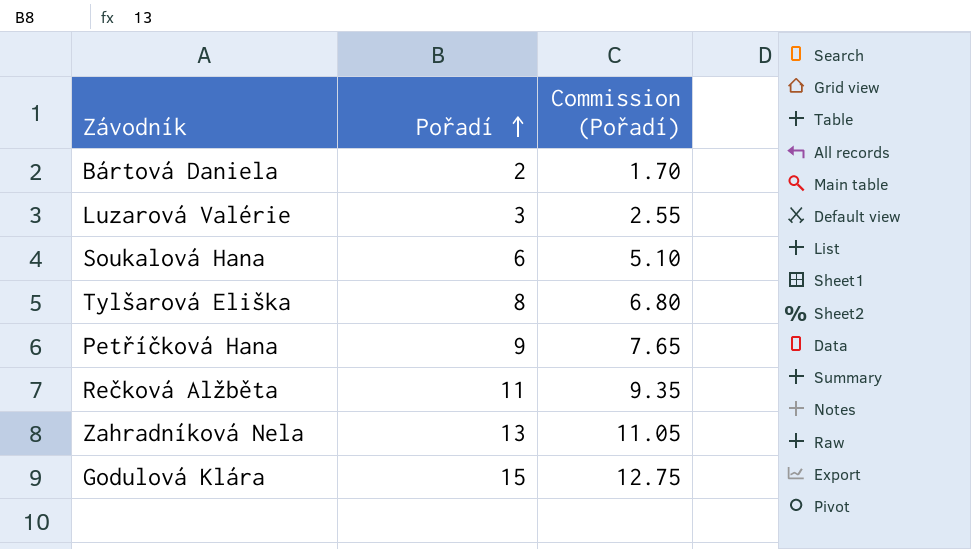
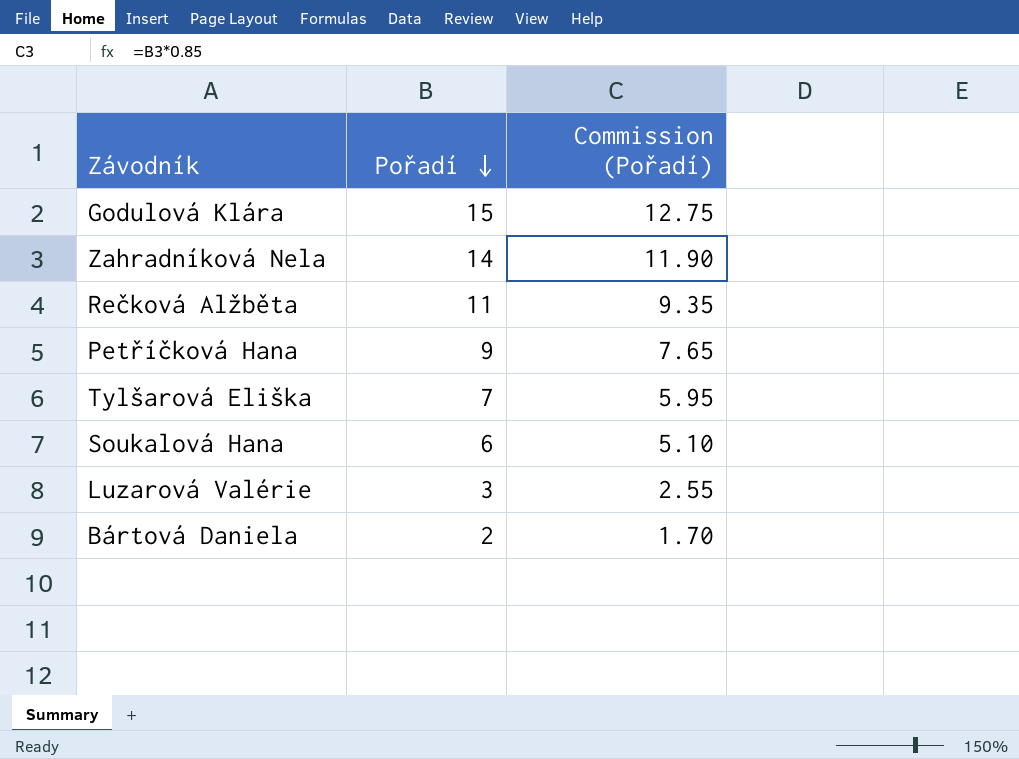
row order: Pořadí ascending -> Pořadí descending
Zahradníková Nela | Pořadí: 13 -> 14
Zahradníková Nela | Commission (Pořadí): 11.05 -> 11.90
Tylšarová Eliška | Pořadí: 8 -> 7
Tylšarová Eliška | Commission (Pořadí): 6.80 -> 5.95

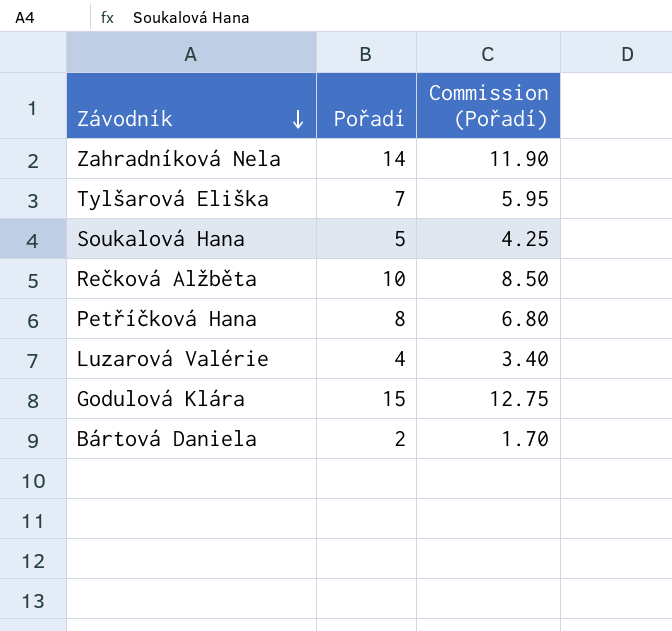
row order: Pořadí descending -> Závodník descending
Soukalová Hana | Pořadí: 6 -> 5
Soukalová Hana | Commission (Pořadí): 5.10 -> 4.25
Rečková Alžběta | Pořadí: 11 -> 10
Rečková Alžběta | Commission (Pořadí): 9.35 -> 8.50
Petříčková Hana | Pořadí: 9 -> 8
Petříčková Hana | Commission (Pořadí): 7.65 -> 6.80
Luzarová Valérie | Pořadí: 3 -> 4
Luzarová Valérie | Commission (Pořadí): 2.55 -> 3.40

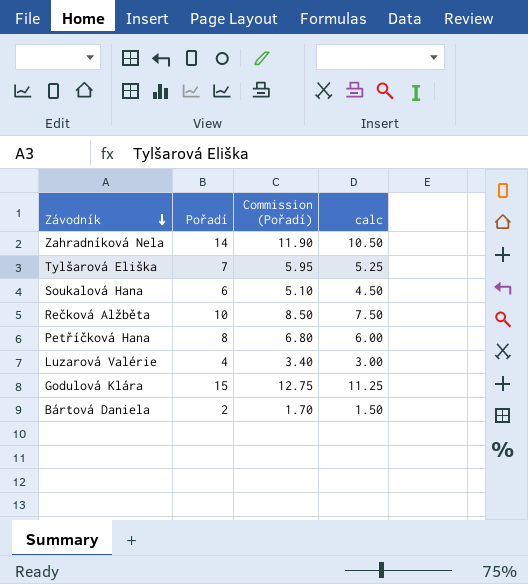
column calc | formula: none -> [Pořadí] * 0.75
Soukalová Hana | Pořadí: 5 -> 6
Soukalová Hana | Commission (Pořadí): 4.25 -> 5.10

